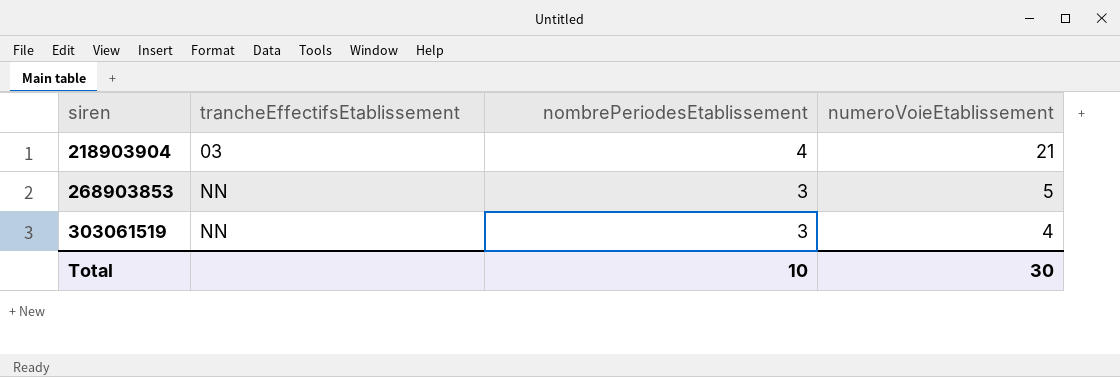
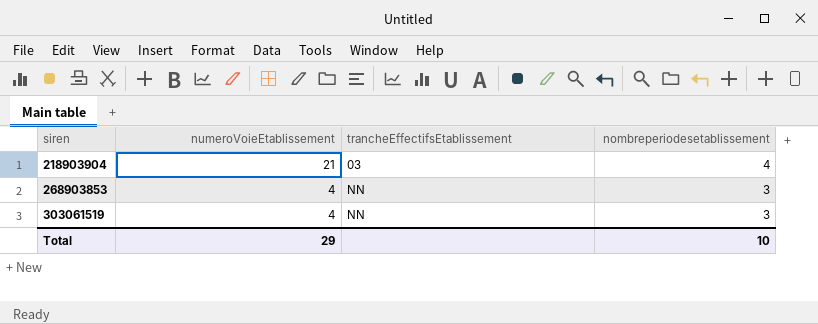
column numeroVoieEtablissement | position: 4 -> 2
column name: nombrePeriodesEtablissement -> nombreperiodesetablissement
268903853 | numeroVoieEtablissement: 5 -> 4
Total | numeroVoieEtablissement: 30 -> 29

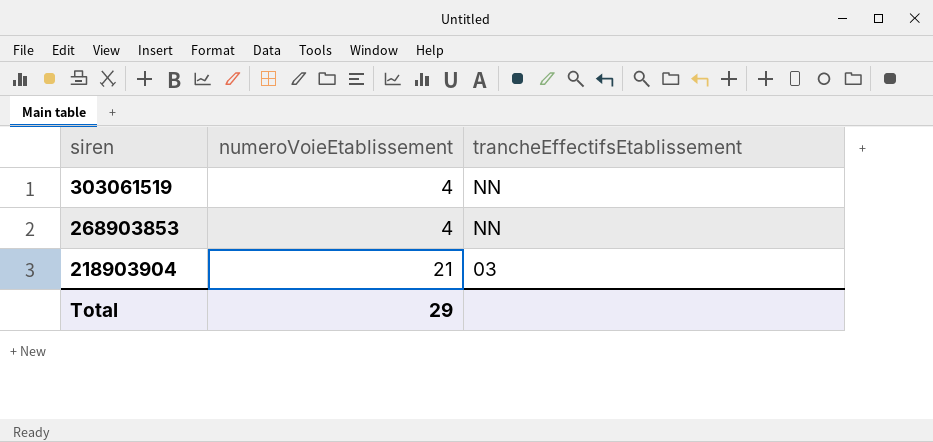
row order: siren ascending -> siren descending
column nombreperiodesetablissement | position: 4 -> none

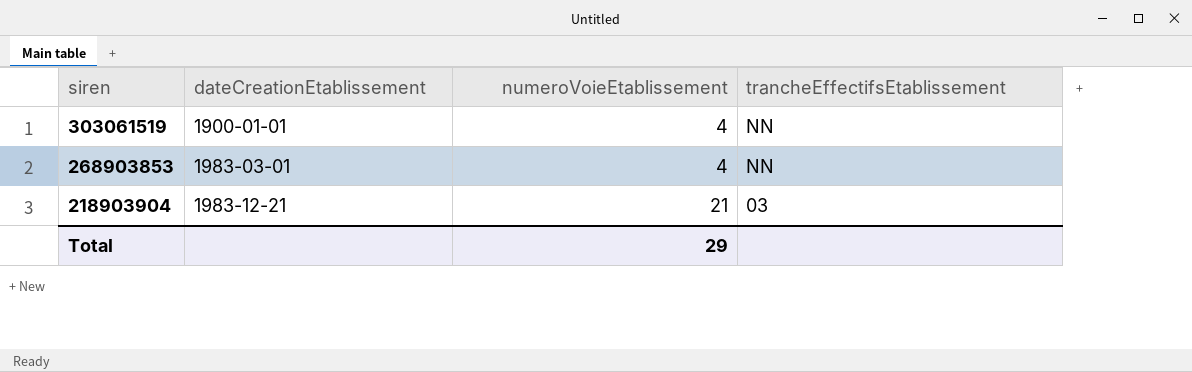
column dateCreationEtablissement | position: none -> 2

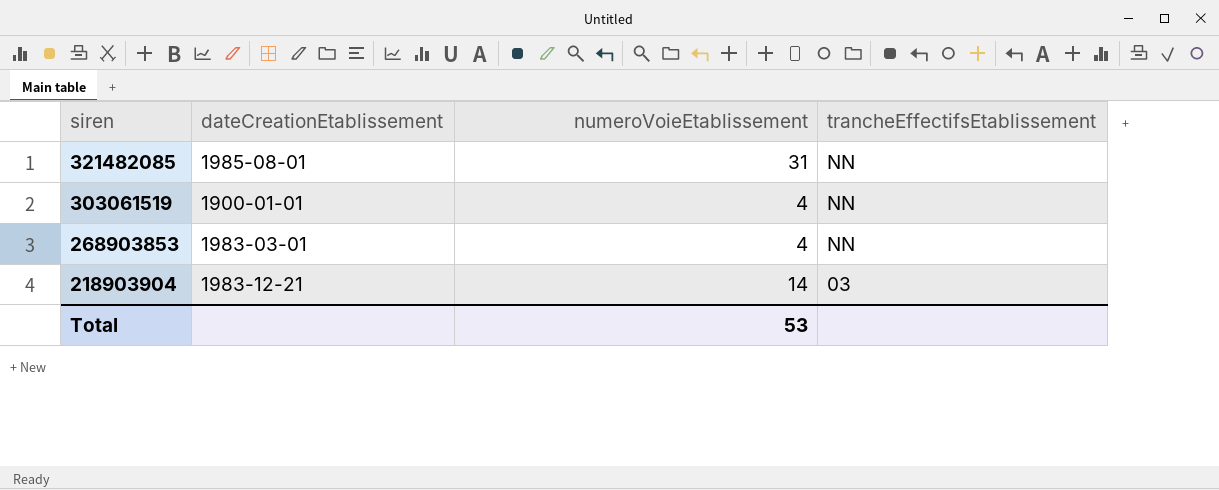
row 321482085: none -> 1985-08-01 | 31 | NN
218903904 | numeroVoieEtablissement: 21 -> 14
Total | numeroVoieEtablissement: 29 -> 53

